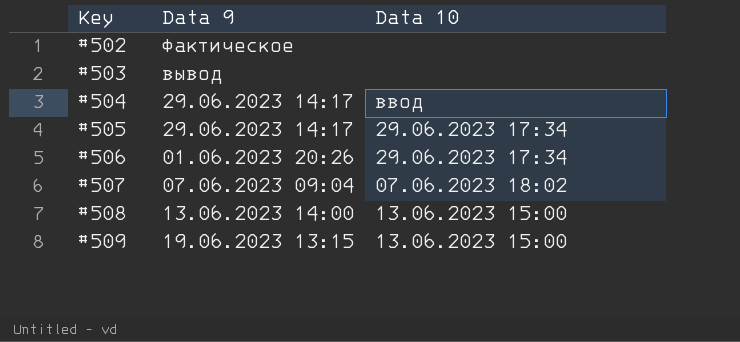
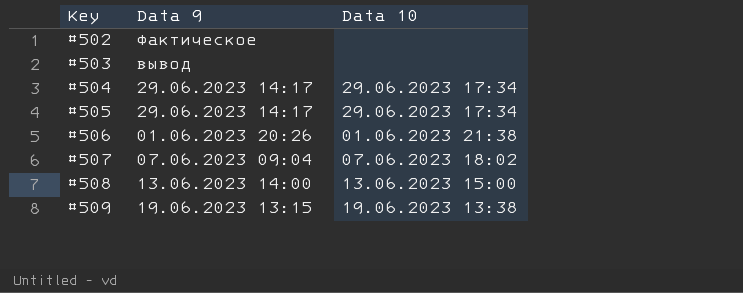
#504 | Data 10: ввод -> 29.06.2023 17:34
#506 | Data 10: 29.06.2023 17:34 -> 01.06.2023 21:38
#509 | Data 10: 13.06.2023 15:00 -> 19.06.2023 13:38

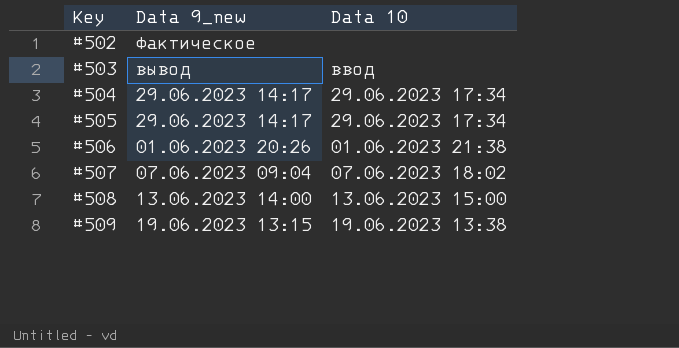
column name: Data 9 -> Data 9_new
#503 | Data 10: none -> ввод

